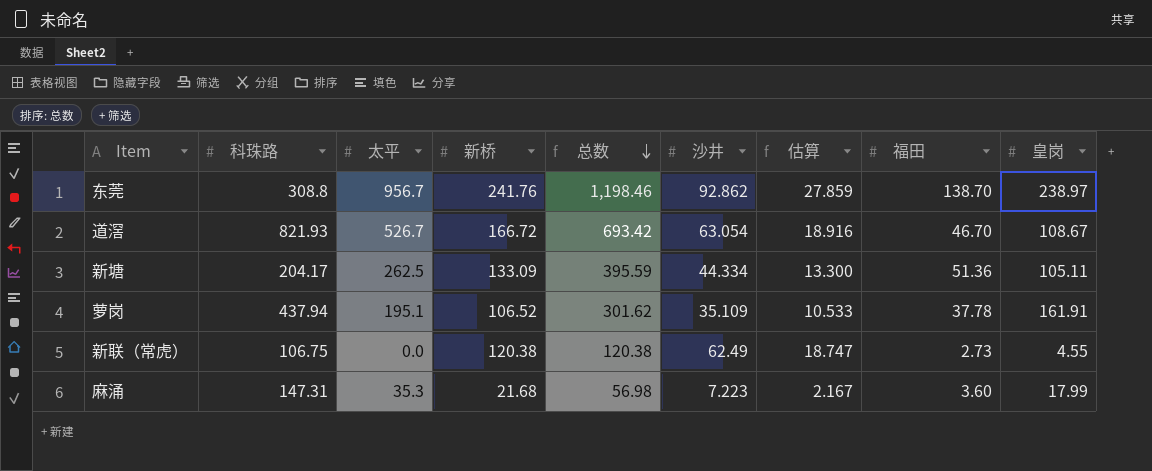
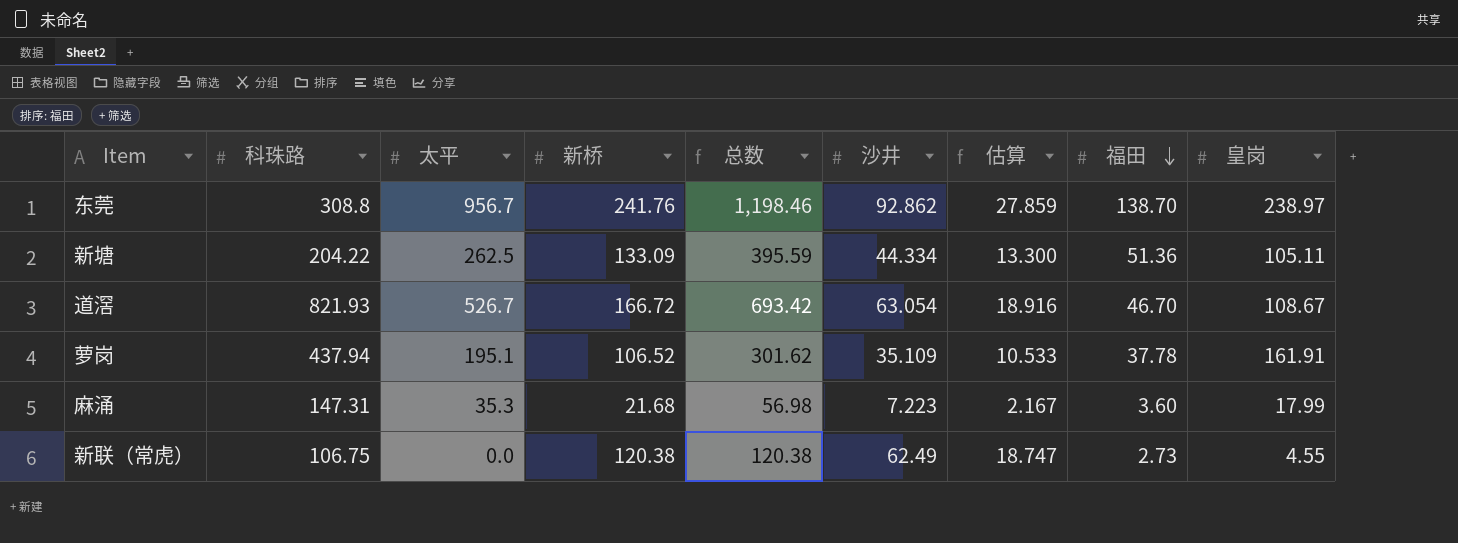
row order: 总数 descending -> 福田 descending
新塘 | 科珠路: 204.17 -> 204.22

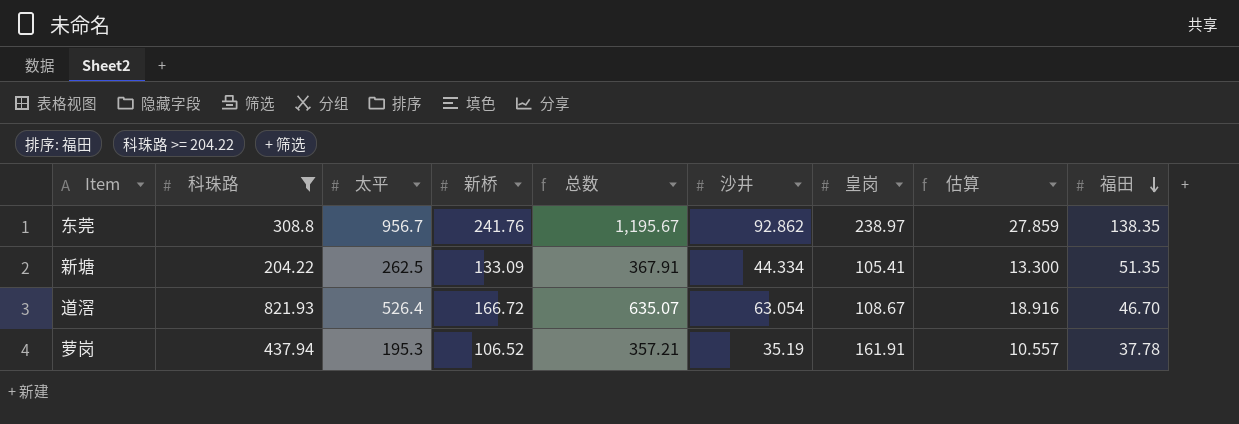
filter: none -> 科珠路 >= 204.22
column 总数 | formula: [太平] + [新桥] -> [太平] + [皇岗]
column 皇岗 | position: 9 -> 7
东莞 | 福田: 138.70 -> 138.35
新塘 | 皇岗: 105.11 -> 105.41
新塘 | 福田: 51.36 -> 51.35
道滘 | 太平: 526.7 -> 526.4
萝岗 | 太平: 195.1 -> 195.3
萝岗 | 沙井: 35.109 -> 35.19
萝岗 | 估算: 10.533 -> 10.557

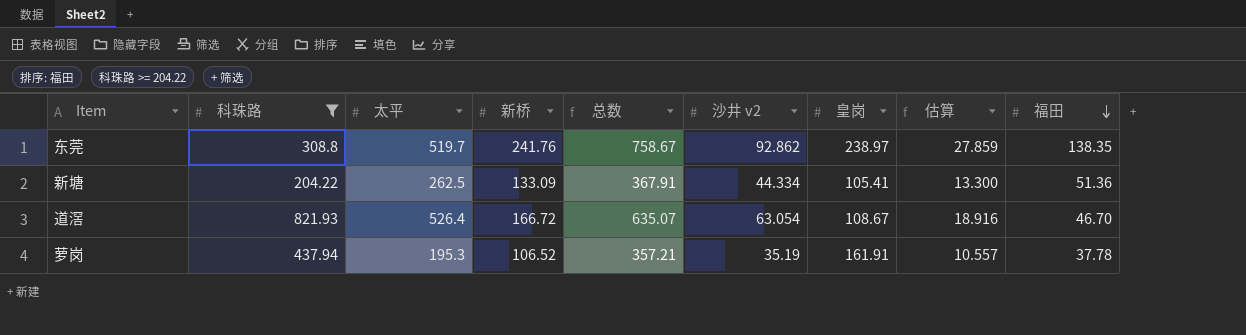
column name: 沙井 -> 沙井 v2
东莞 | 太平: 956.7 -> 519.7
东莞 | 总数: 1,195.67 -> 758.67
新塘 | 福田: 51.35 -> 51.36

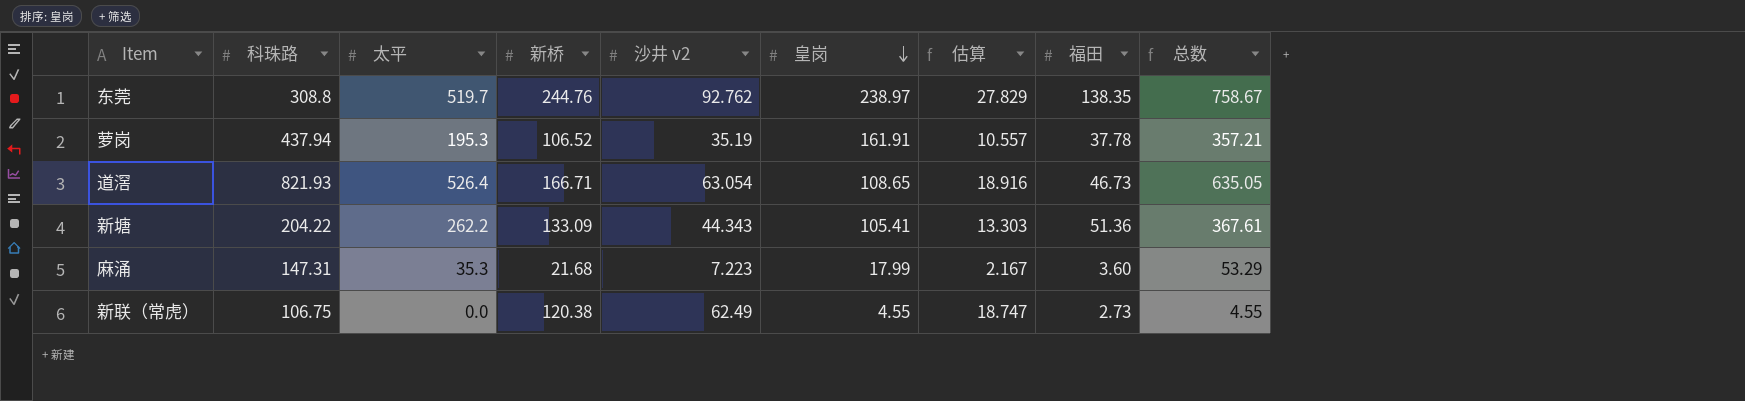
filter: 科珠路 >= 204.22 -> none
row order: 福田 descending -> 皇岗 descending
column 总数 | position: 5 -> 9
东莞 | 新桥: 241.76 -> 244.76
东莞 | 沙井 v2: 92.862 -> 92.762
东莞 | 估算: 27.859 -> 27.829
道滘 | 新桥: 166.72 -> 166.71
道滘 | 皇岗: 108.67 -> 108.65
道滘 | 福田: 46.70 -> 46.73
道滘 | 总数: 635.07 -> 635.05
新塘 | 太平: 262.5 -> 262.2
新塘 | 沙井 v2: 44.334 -> 44.343
新塘 | 估算: 13.300 -> 13.303
新塘 | 总数: 367.91 -> 367.61

